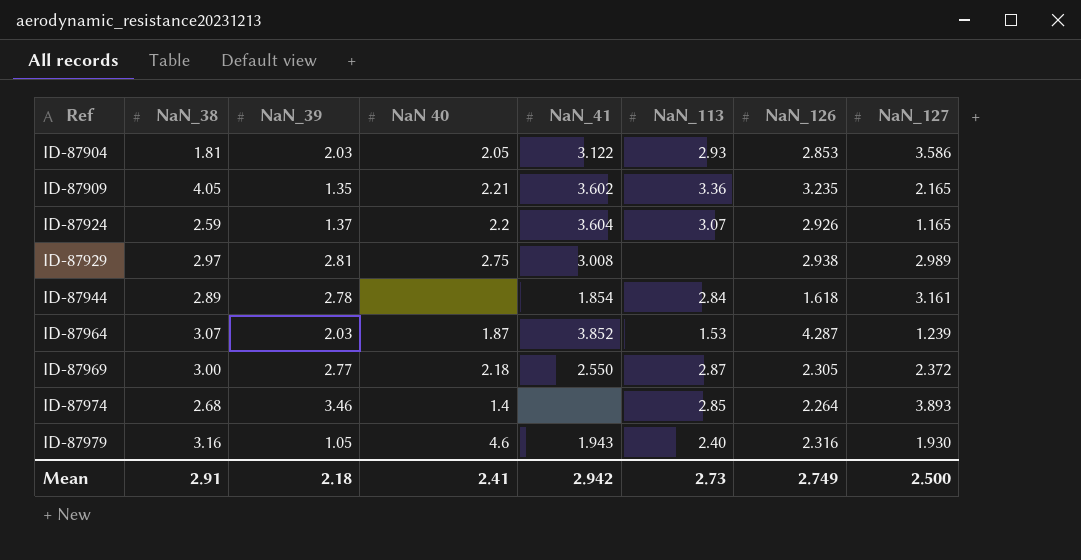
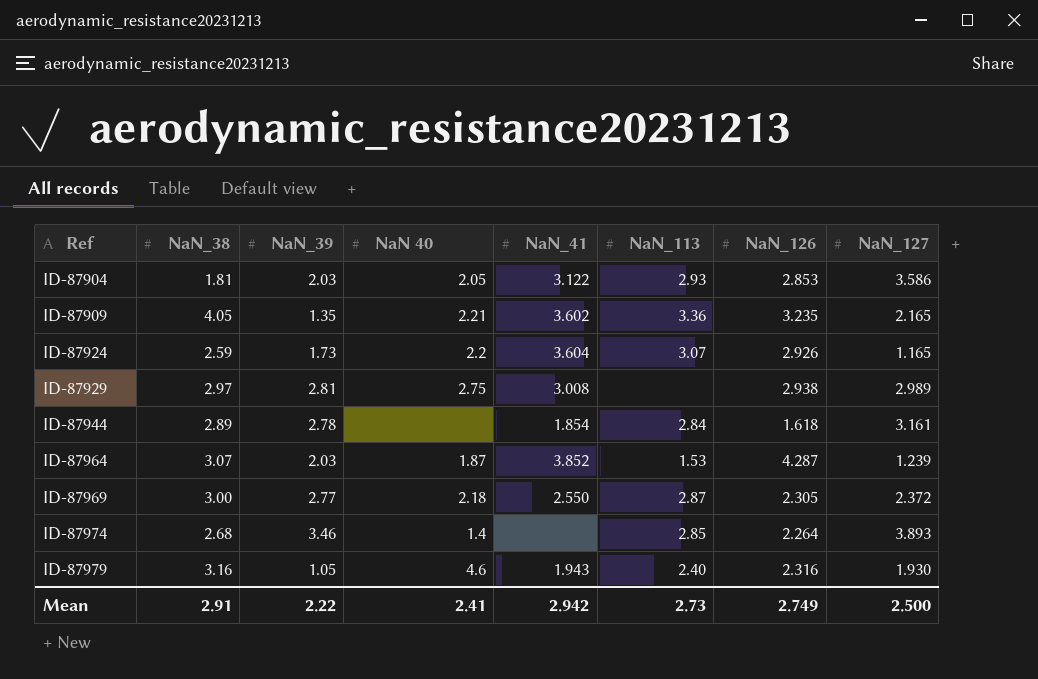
ID-87924 | NaN_39: 1.37 -> 1.73
Mean | NaN_39: 2.18 -> 2.22

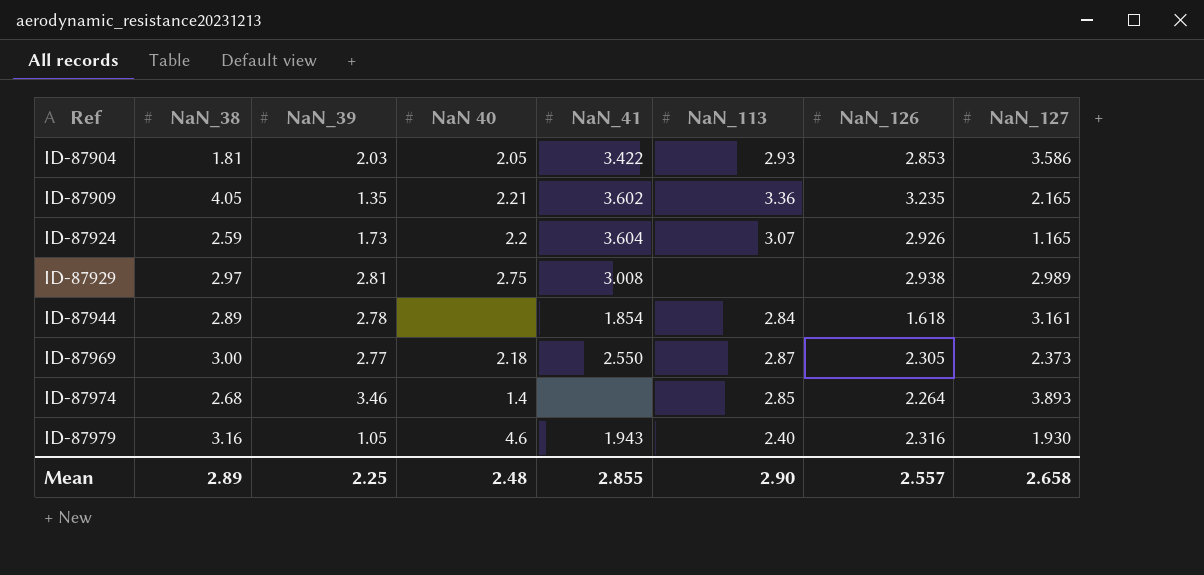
row ID-87964: 3.07 | 2.03 | 1.87 | 3.852 | 1.53 | 4.287 | 1.239 -> none
ID-87904 | NaN_41: 3.122 -> 3.422
ID-87969 | NaN_127: 2.372 -> 2.373
Mean | NaN_38: 2.91 -> 2.89
Mean | NaN_39: 2.22 -> 2.25
Mean | NaN 40: 2.41 -> 2.48
Mean | NaN_41: 2.942 -> 2.855
Mean | NaN_113: 2.73 -> 2.90
Mean | NaN_126: 2.749 -> 2.557
Mean | NaN_127: 2.500 -> 2.658

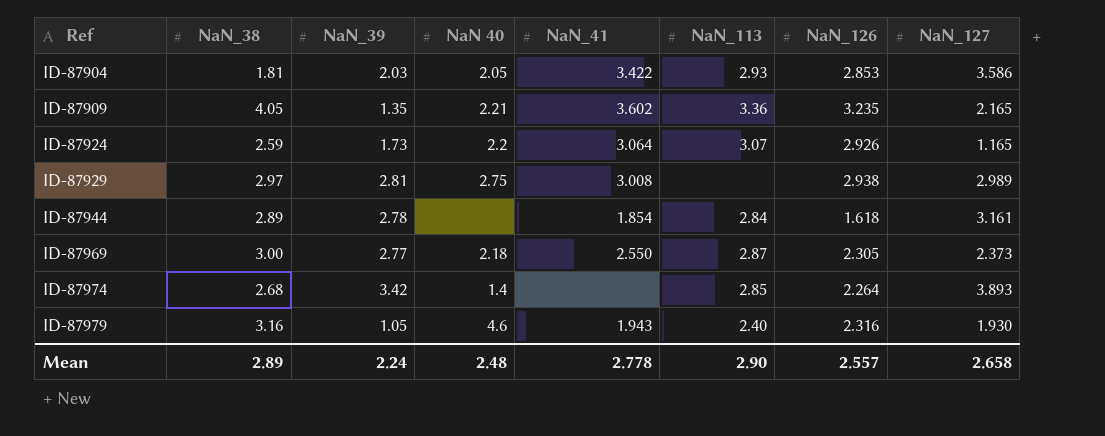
ID-87924 | NaN_41: 3.604 -> 3.064
ID-87974 | NaN_39: 3.46 -> 3.42
Mean | NaN_39: 2.25 -> 2.24
Mean | NaN_41: 2.855 -> 2.778

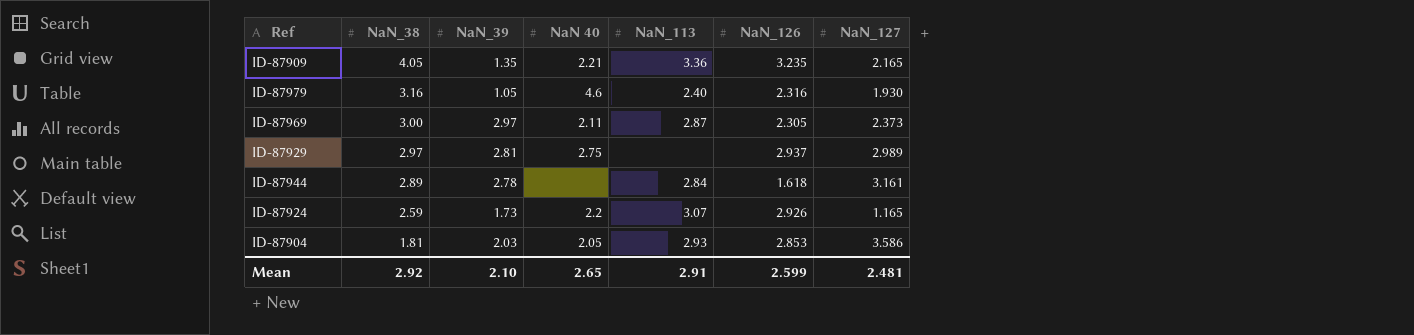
row order: Ref ascending -> NaN_38 descending
column NaN_41 | position: 5 -> none
row ID-87974: 2.68 | 3.42 | 1.4 | none | 2.85 | 2.264 | 3.893 -> none
ID-87969 | NaN_39: 2.77 -> 2.97
ID-87969 | NaN 40: 2.18 -> 2.11
ID-87929 | NaN_126: 2.938 -> 2.937
Mean | NaN_38: 2.89 -> 2.92
Mean | NaN_39: 2.24 -> 2.10
Mean | NaN 40: 2.48 -> 2.65
Mean | NaN_113: 2.90 -> 2.91
Mean | NaN_126: 2.557 -> 2.599
Mean | NaN_127: 2.658 -> 2.481

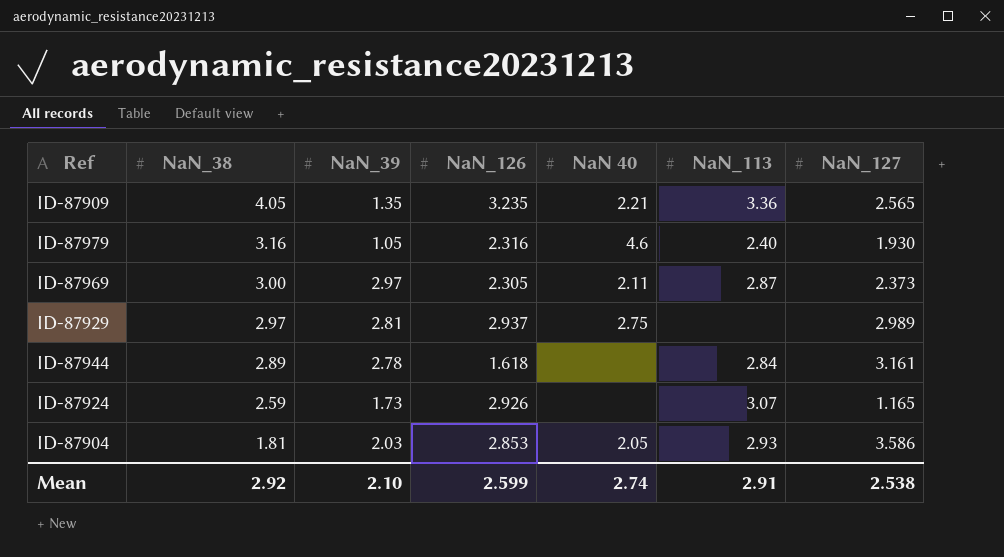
column NaN_126 | position: 6 -> 4
ID-87909 | NaN_127: 2.165 -> 2.565
ID-87924 | NaN 40: 2.2 -> none
Mean | NaN 40: 2.65 -> 2.74
Mean | NaN_127: 2.481 -> 2.538

